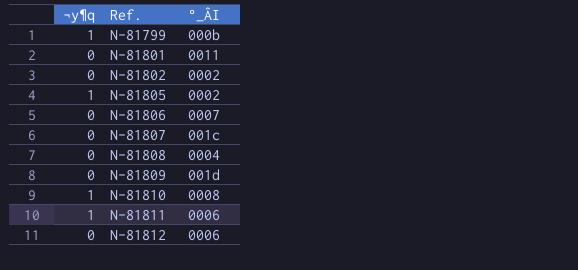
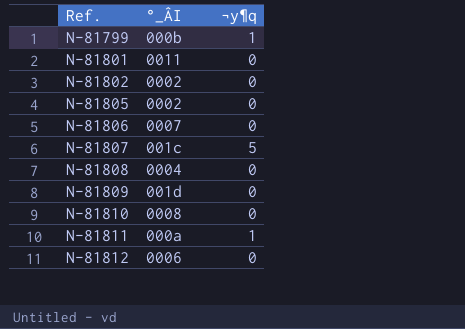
column ¬y¶q | position: 1 -> 3
N-81805 | ¬y¶q: 1 -> 0
N-81807 | ¬y¶q: 0 -> 5
N-81810 | ¬y¶q: 1 -> 0
N-81811 | °_ÂI: 0006 -> 000a

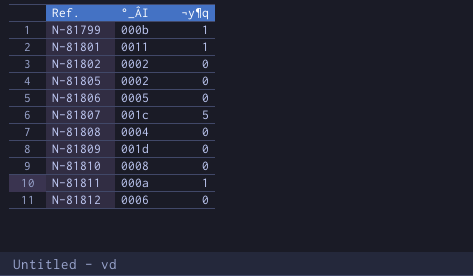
N-81801 | ¬y¶q: 0 -> 1
N-81806 | °_ÂI: 0007 -> 0005

